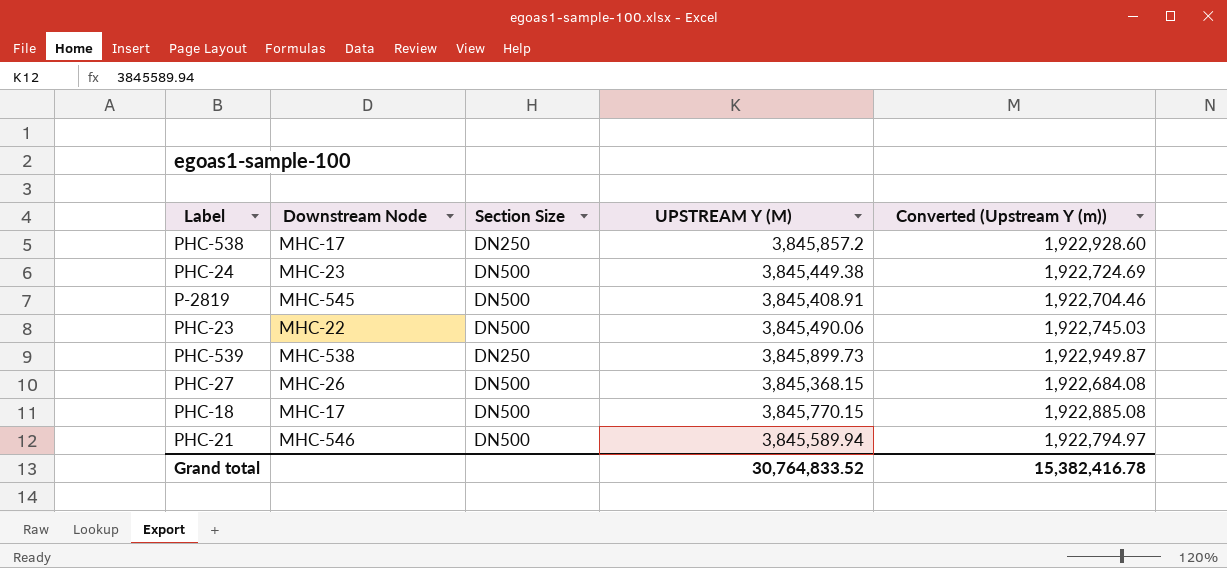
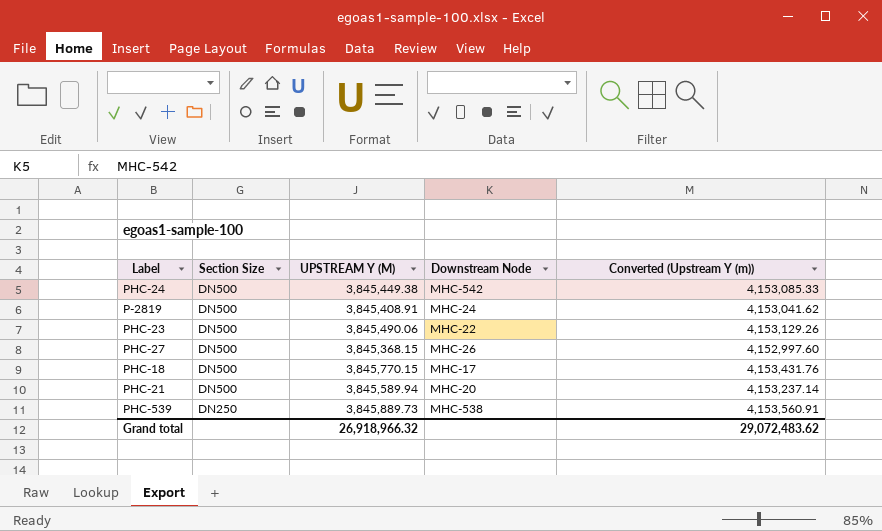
row order: none -> Section Size descending
column Downstream Node | position: 2 -> 4
column Converted (Upstream Y (m)) | formula: [UPSTREAM Y (M)] * 0.5 -> [UPSTREAM Y (M)] * 1.08
row PHC-538: MHC-17 | DN250 | 3,845,857.2 | 1,922,928.60 -> none
PHC-24 | Downstream Node: MHC-23 -> MHC-542
P-2819 | Downstream Node: MHC-545 -> MHC-24
PHC-21 | Downstream Node: MHC-546 -> MHC-20
PHC-539 | UPSTREAM Y (M): 3,845,899.73 -> 3,845,889.73
Grand total | UPSTREAM Y (M): 30,764,833.52 -> 26,918,966.32
Grand total | Converted (Upstream Y (m)): 15,382,416.78 -> 29,072,483.62

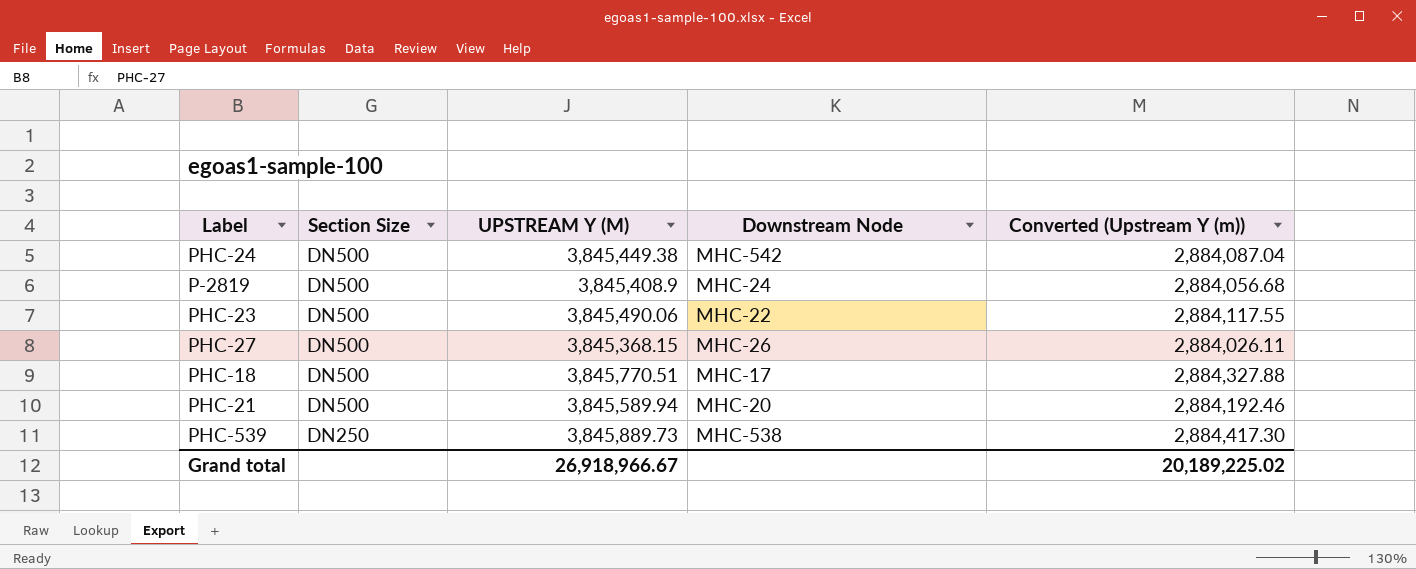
column Converted (Upstream Y (m)) | formula: [UPSTREAM Y (M)] * 1.08 -> [UPSTREAM Y (M)] * 0.75
P-2819 | UPSTREAM Y (M): 3,845,408.91 -> 3,845,408.9
PHC-18 | UPSTREAM Y (M): 3,845,770.15 -> 3,845,770.51
Grand total | UPSTREAM Y (M): 26,918,966.32 -> 26,918,966.67
Grand total | Converted (Upstream Y (m)): 29,072,483.62 -> 20,189,225.02

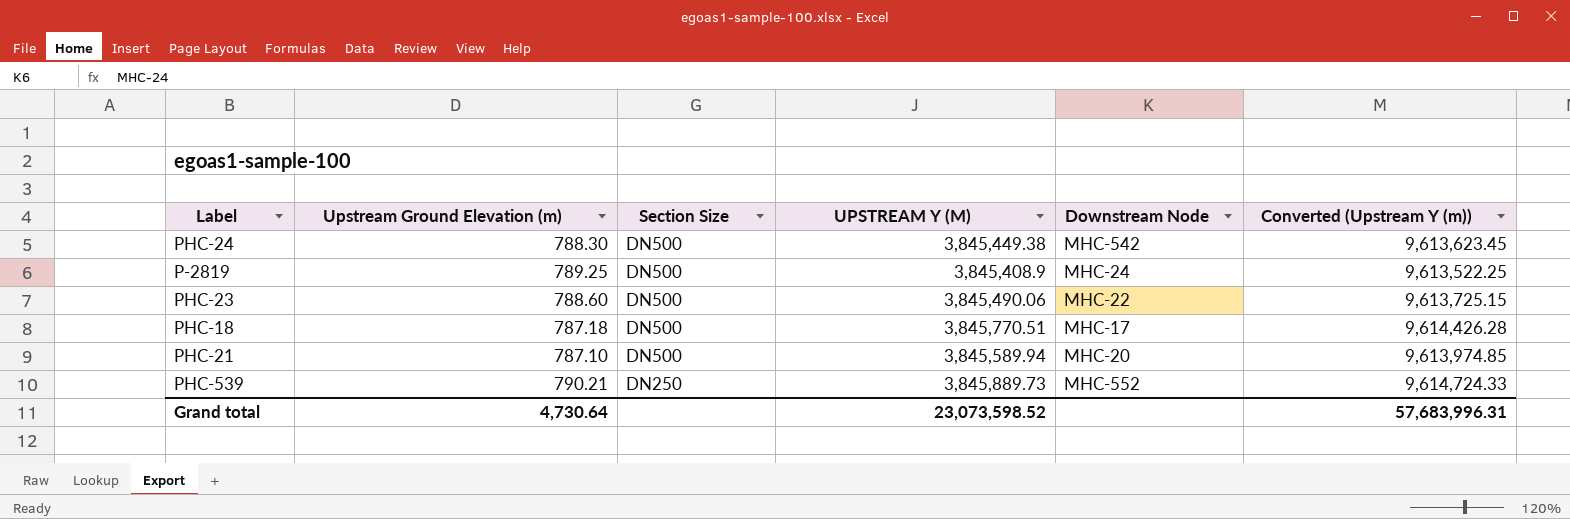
column Upstream Ground Elevation (m) | position: none -> 2
column Converted (Upstream Y (m)) | formula: [UPSTREAM Y (M)] * 0.75 -> [UPSTREAM Y (M)] * 2.5
row PHC-27: DN500 | 3,845,368.15 | MHC-26 | 2,884,026.11 -> none
PHC-539 | Downstream Node: MHC-538 -> MHC-552
Grand total | UPSTREAM Y (M): 26,918,966.67 -> 23,073,598.52
Grand total | Converted (Upstream Y (m)): 20,189,225.02 -> 57,683,996.31

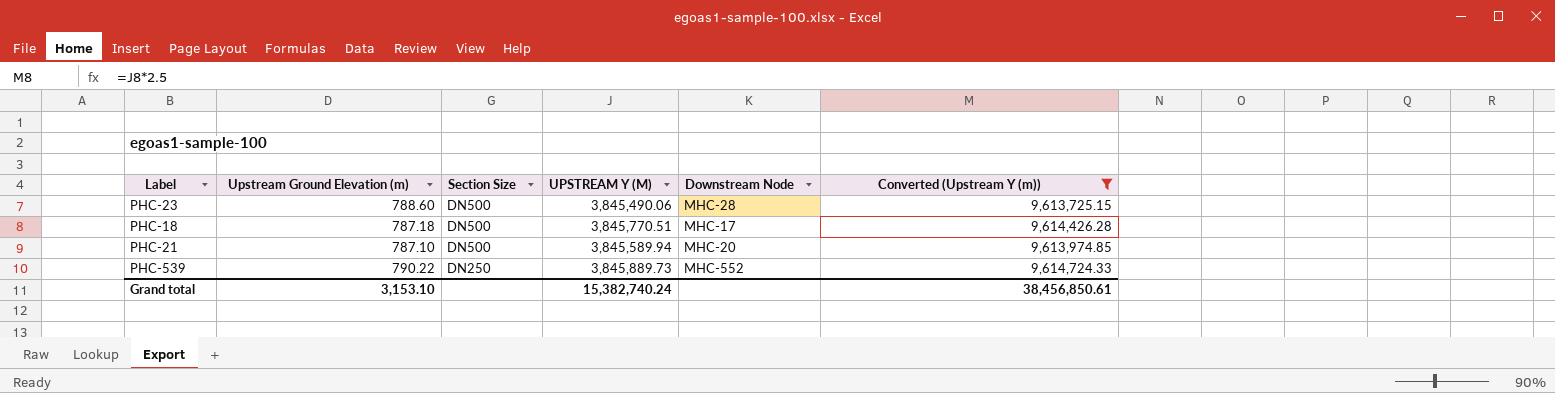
filter: none -> Converted (Upstream Y (m)) >= 9,613,725.15
PHC-23 | Downstream Node: MHC-22 -> MHC-28
PHC-539 | Upstream Ground Elevation (m): 790.21 -> 790.22
Grand total | Upstream Ground Elevation (m): 4,730.64 -> 3,153.10
Grand total | UPSTREAM Y (M): 23,073,598.52 -> 15,382,740.24
Grand total | Converted (Upstream Y (m)): 57,683,996.31 -> 38,456,850.61

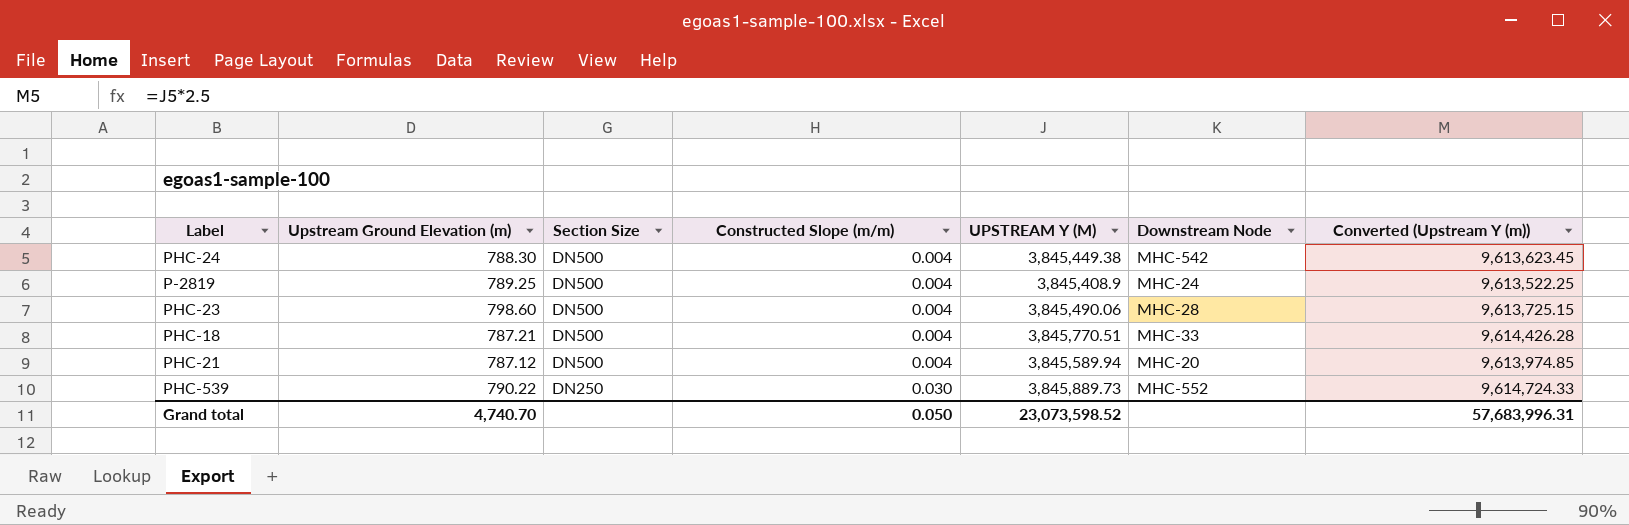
filter: Converted (Upstream Y (m)) >= 9,613,725.15 -> none
column Constructed Slope (m/m) | position: none -> 4
PHC-23 | Upstream Ground Elevation (m): 788.60 -> 798.60
PHC-18 | Upstream Ground Elevation (m): 787.18 -> 787.21
PHC-18 | Downstream Node: MHC-17 -> MHC-33
PHC-21 | Upstream Ground Elevation (m): 787.10 -> 787.12
Grand total | Upstream Ground Elevation (m): 3,153.10 -> 4,740.70
Grand total | UPSTREAM Y (M): 15,382,740.24 -> 23,073,598.52
Grand total | Converted (Upstream Y (m)): 38,456,850.61 -> 57,683,996.31

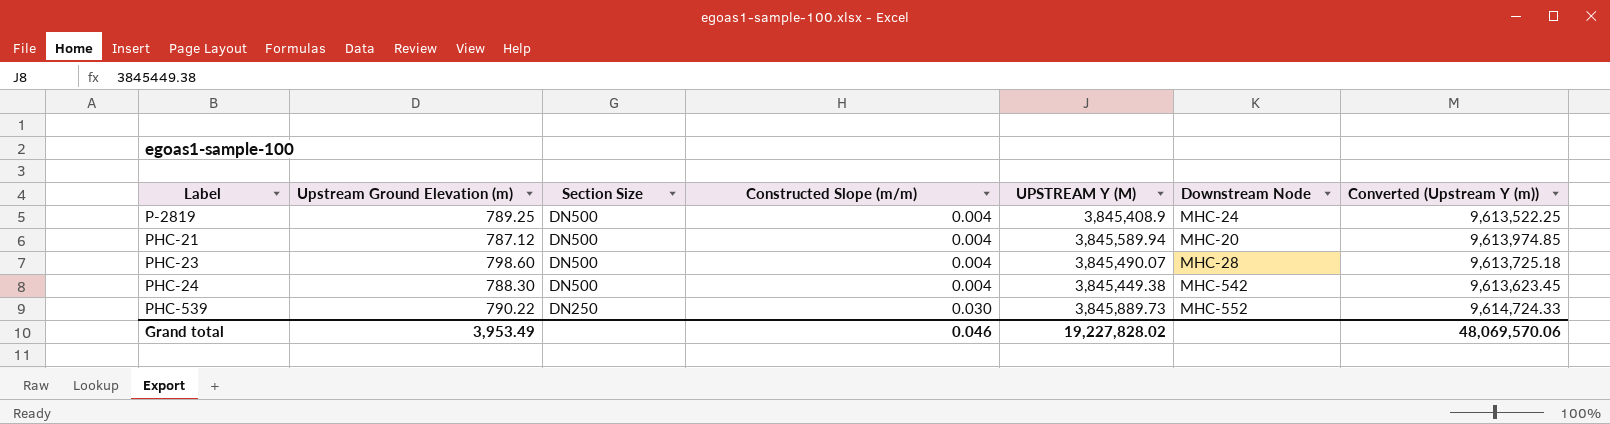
row order: Section Size descending -> Label ascending
row PHC-18: 787.21 | DN500 | 0.004 | 3,845,770.51 | MHC-33 | 9,614,426.28 -> none
PHC-23 | UPSTREAM Y (M): 3,845,490.06 -> 3,845,490.07
PHC-23 | Converted (Upstream Y (m)): 9,613,725.15 -> 9,613,725.18
Grand total | Upstream Ground Elevation (m): 4,740.70 -> 3,953.49
Grand total | Constructed Slope (m/m): 0.050 -> 0.046
Grand total | UPSTREAM Y (M): 23,073,598.52 -> 19,227,828.02
Grand total | Converted (Upstream Y (m)): 57,683,996.31 -> 48,069,570.06

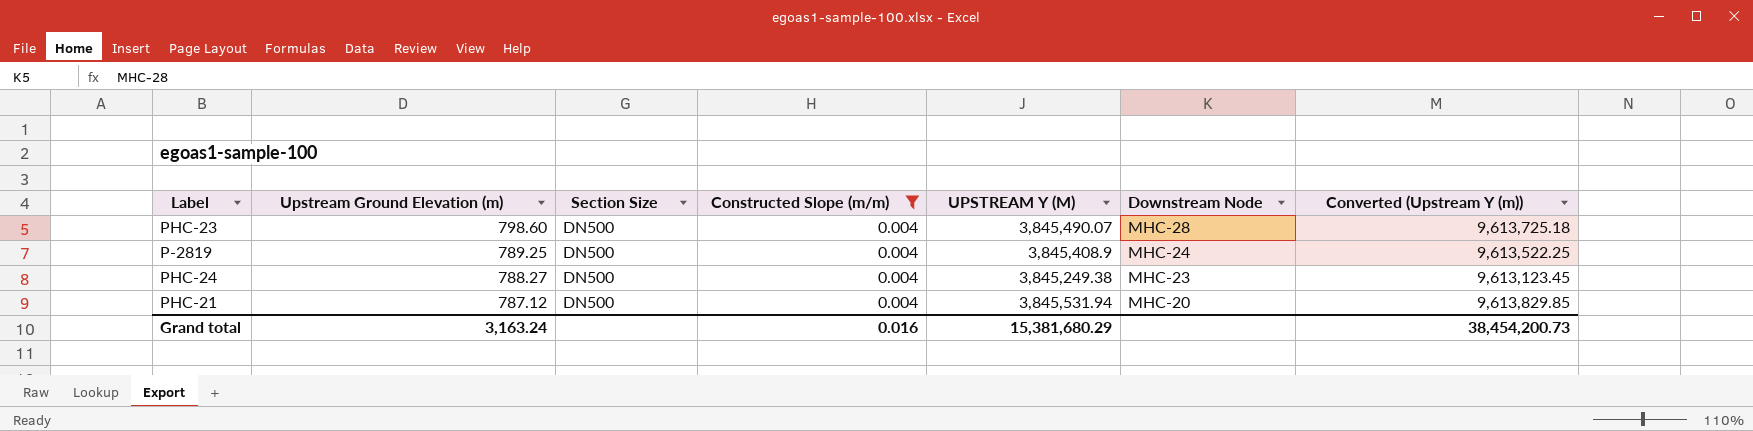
filter: none -> Constructed Slope (m/m) = 0.004
row order: Label ascending -> Upstream Ground Elevation (m) descending
PHC-24 | Upstream Ground Elevation (m): 788.30 -> 788.27
PHC-24 | UPSTREAM Y (M): 3,845,449.38 -> 3,845,249.38
PHC-24 | Downstream Node: MHC-542 -> MHC-23
PHC-24 | Converted (Upstream Y (m)): 9,613,623.45 -> 9,613,123.45
PHC-21 | UPSTREAM Y (M): 3,845,589.94 -> 3,845,531.94
PHC-21 | Converted (Upstream Y (m)): 9,613,974.85 -> 9,613,829.85
Grand total | Upstream Ground Elevation (m): 3,953.49 -> 3,163.24
Grand total | Constructed Slope (m/m): 0.046 -> 0.016
Grand total | UPSTREAM Y (M): 19,227,828.02 -> 15,381,680.29
Grand total | Converted (Upstream Y (m)): 48,069,570.06 -> 38,454,200.73

